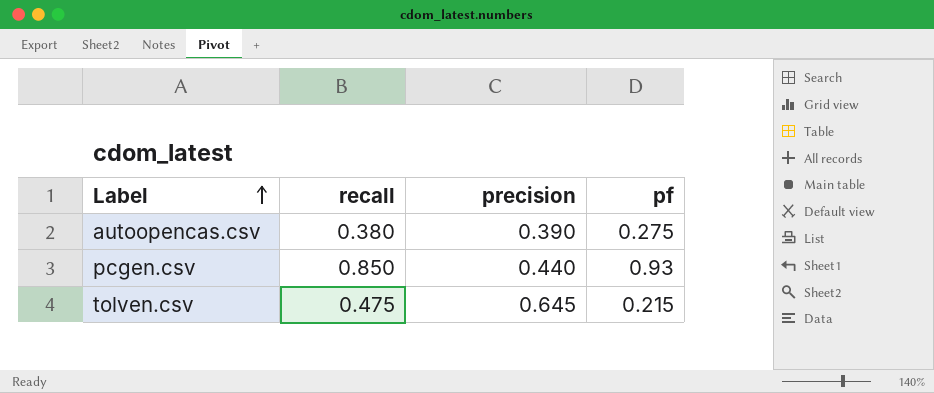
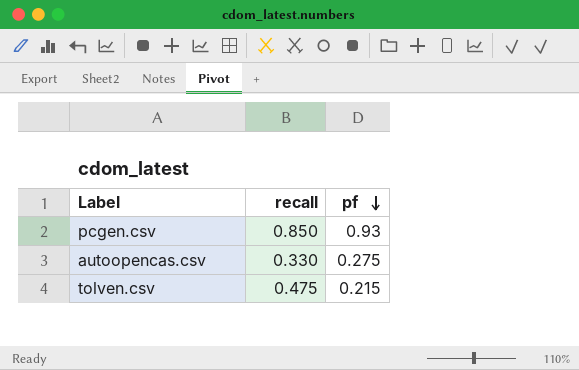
row order: Label ascending -> pf descending
column precision | position: 3 -> none
autoopencas.csv | recall: 0.380 -> 0.330

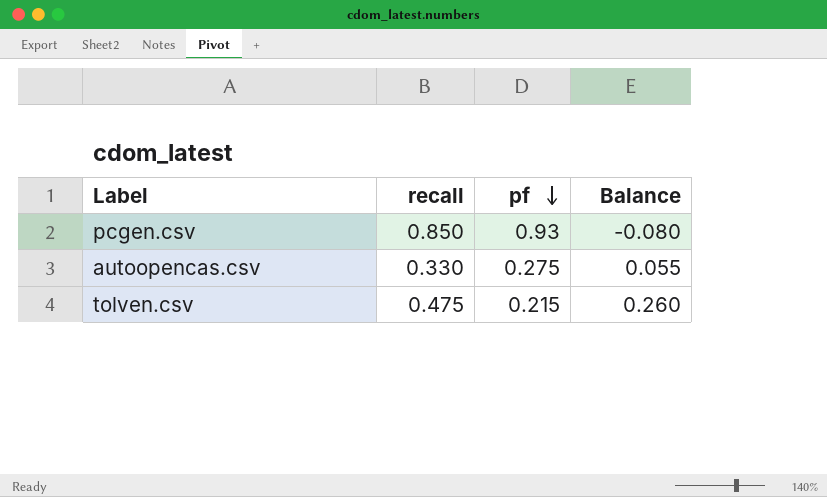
column Balance | formula: none -> [recall] - [pf]

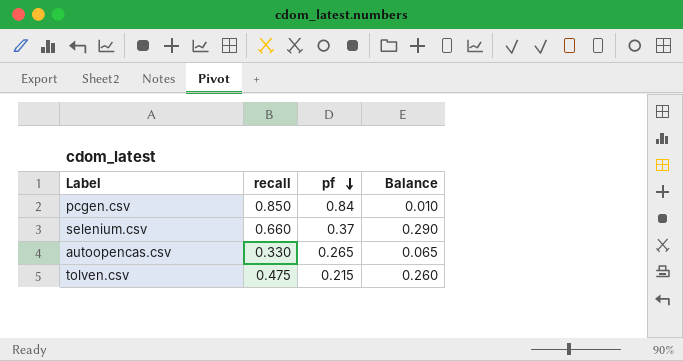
pcgen.csv | pf: 0.93 -> 0.84
pcgen.csv | Balance: -0.080 -> 0.010
row selenium.csv: none -> 0.660 | 0.37 | 0.290
autoopencas.csv | pf: 0.275 -> 0.265
autoopencas.csv | Balance: 0.055 -> 0.065

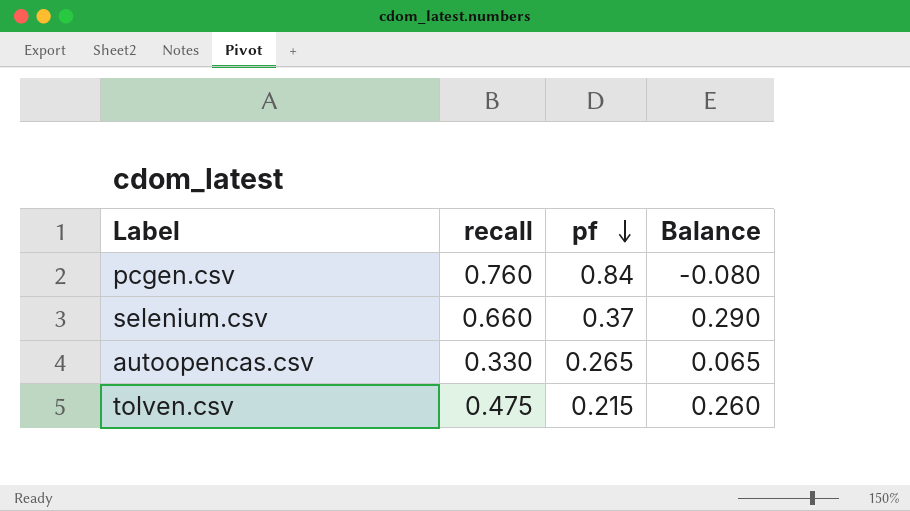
pcgen.csv | recall: 0.850 -> 0.760
pcgen.csv | Balance: 0.010 -> -0.080

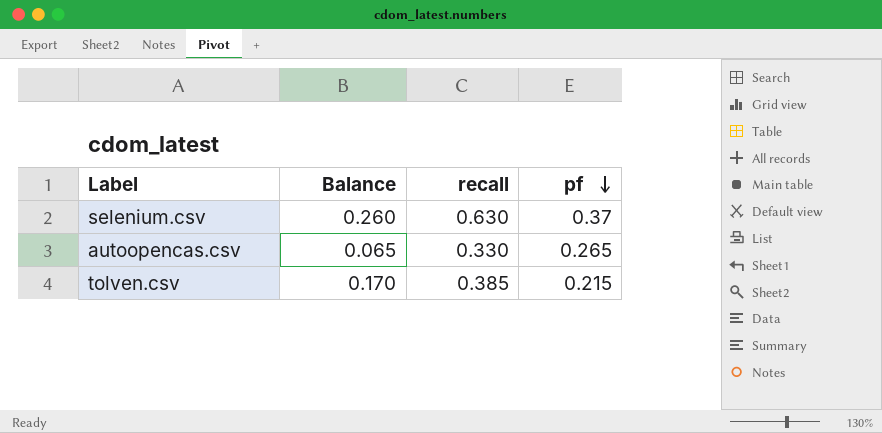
column Balance | position: 4 -> 2
row pcgen.csv: 0.760 | 0.84 | -0.080 -> none
selenium.csv | Balance: 0.290 -> 0.260
selenium.csv | recall: 0.660 -> 0.630
tolven.csv | Balance: 0.260 -> 0.170
tolven.csv | recall: 0.475 -> 0.385

